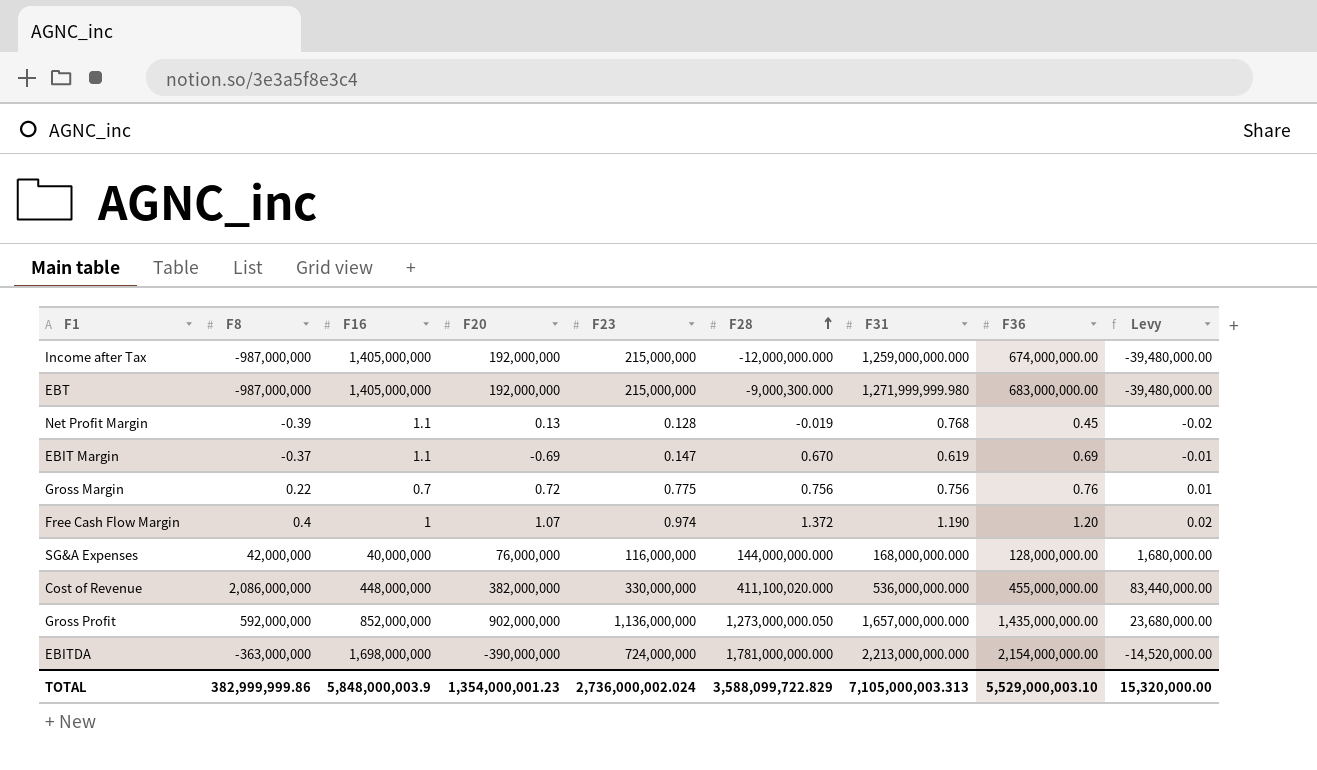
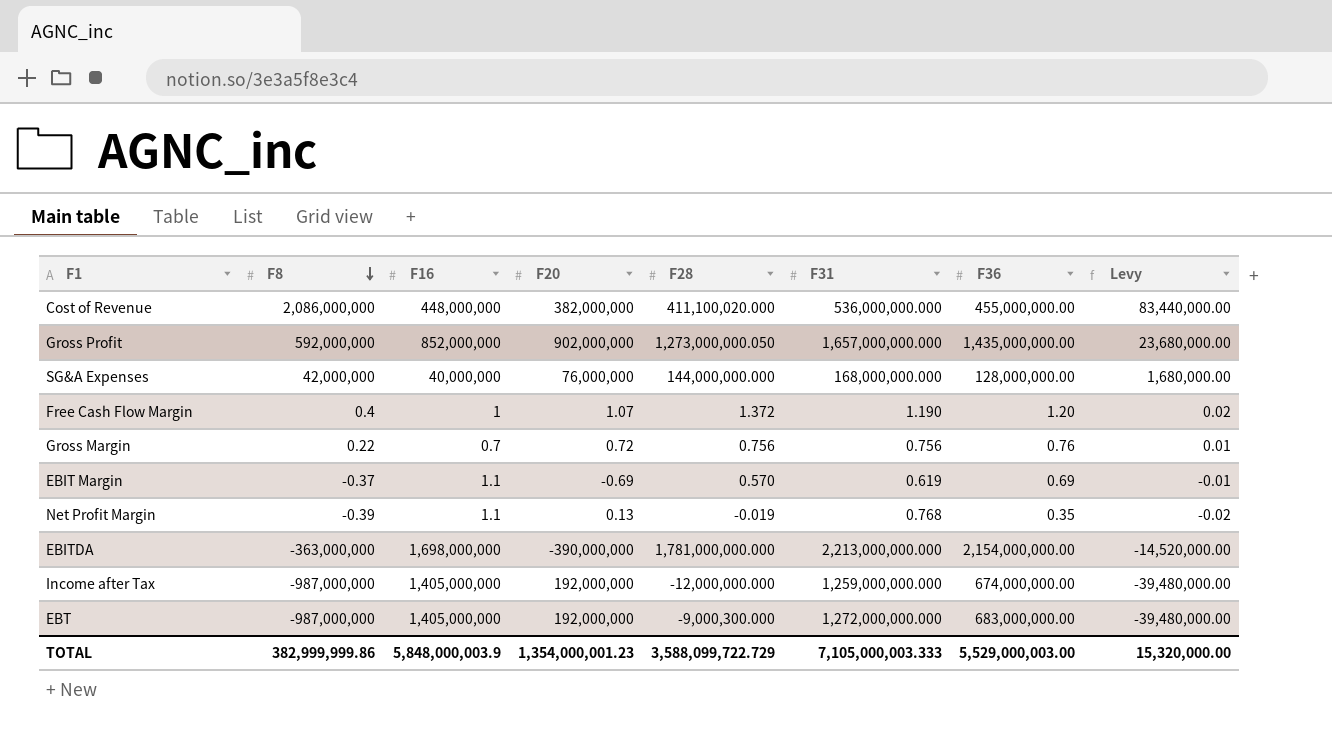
row order: F28 ascending -> F8 descending
column F23 | position: 5 -> none
EBIT Margin | F28: 0.670 -> 0.570
Net Profit Margin | F36: 0.45 -> 0.35
EBT | F31: 1,271,999,999.980 -> 1,272,000,000.000
TOTAL | F28: 3,588,099,722.829 -> 3,588,099,722.729
TOTAL | F31: 7,105,000,003.313 -> 7,105,000,003.333
TOTAL | F36: 5,529,000,003.10 -> 5,529,000,003.00

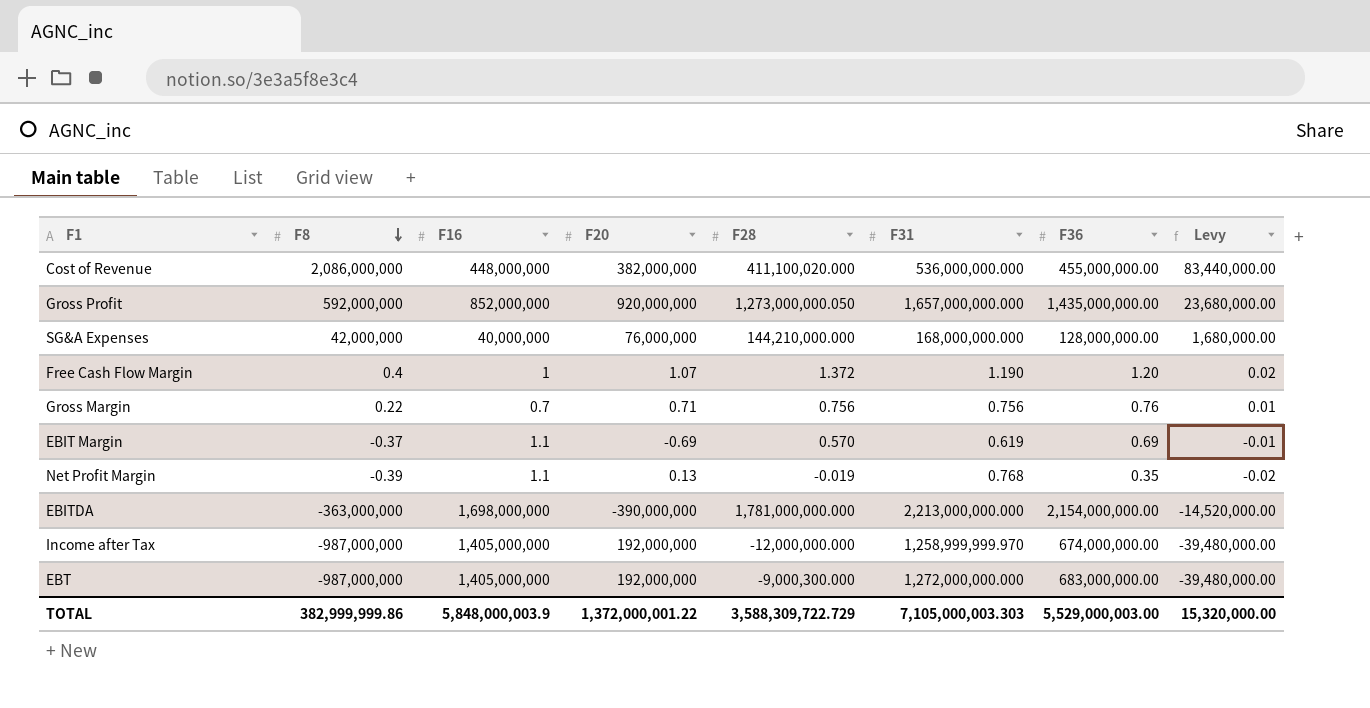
Gross Profit | F20: 902,000,000 -> 920,000,000
SG&A Expenses | F28: 144,000,000.000 -> 144,210,000.000
Gross Margin | F20: 0.72 -> 0.71
Income after Tax | F31: 1,259,000,000.000 -> 1,258,999,999.970
TOTAL | F20: 1,354,000,001.23 -> 1,372,000,001.22
TOTAL | F28: 3,588,099,722.729 -> 3,588,309,722.729
TOTAL | F31: 7,105,000,003.333 -> 7,105,000,003.303

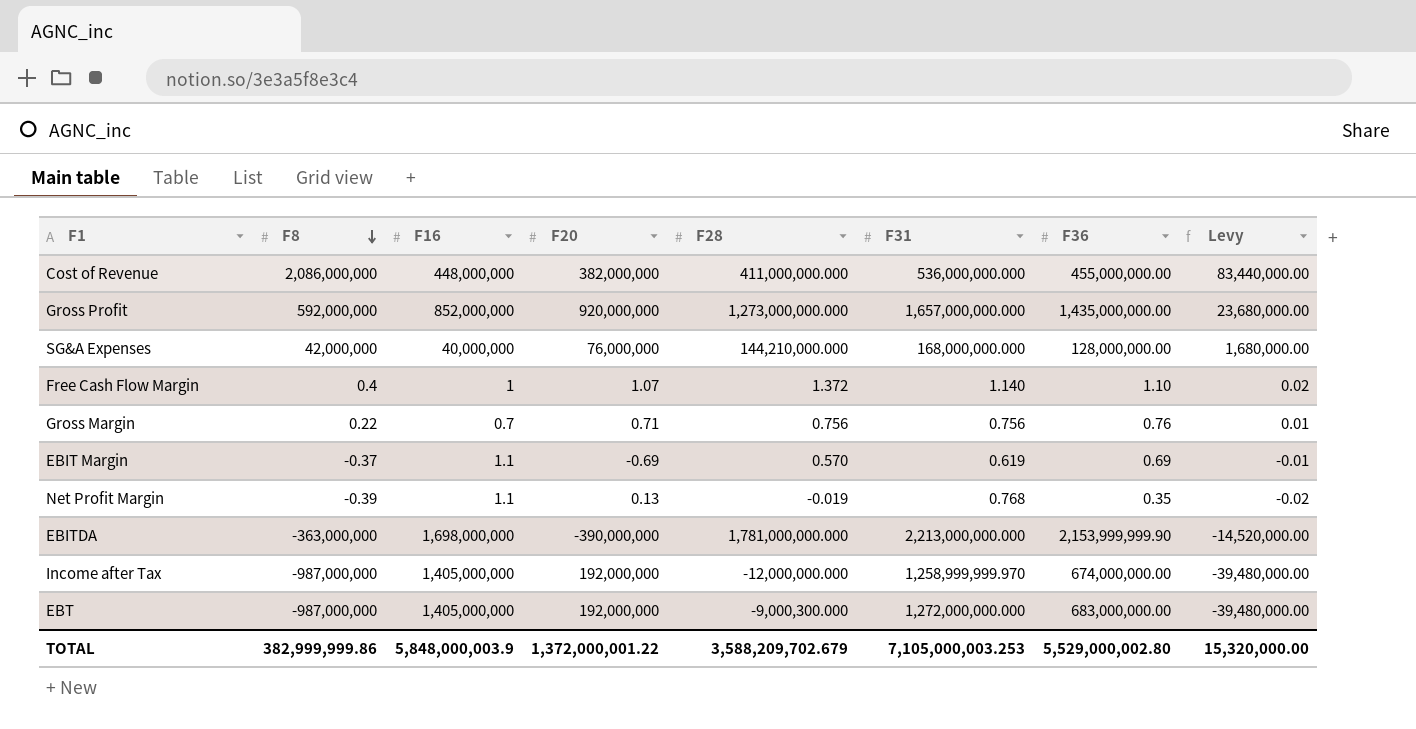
Cost of Revenue | F28: 411,100,020.000 -> 411,000,000.000
Gross Profit | F28: 1,273,000,000.050 -> 1,273,000,000.000
Free Cash Flow Margin | F31: 1.190 -> 1.140
Free Cash Flow Margin | F36: 1.20 -> 1.10
EBITDA | F36: 2,154,000,000.00 -> 2,153,999,999.90
TOTAL | F28: 3,588,309,722.729 -> 3,588,209,702.679
TOTAL | F31: 7,105,000,003.303 -> 7,105,000,003.253
TOTAL | F36: 5,529,000,003.00 -> 5,529,000,002.80

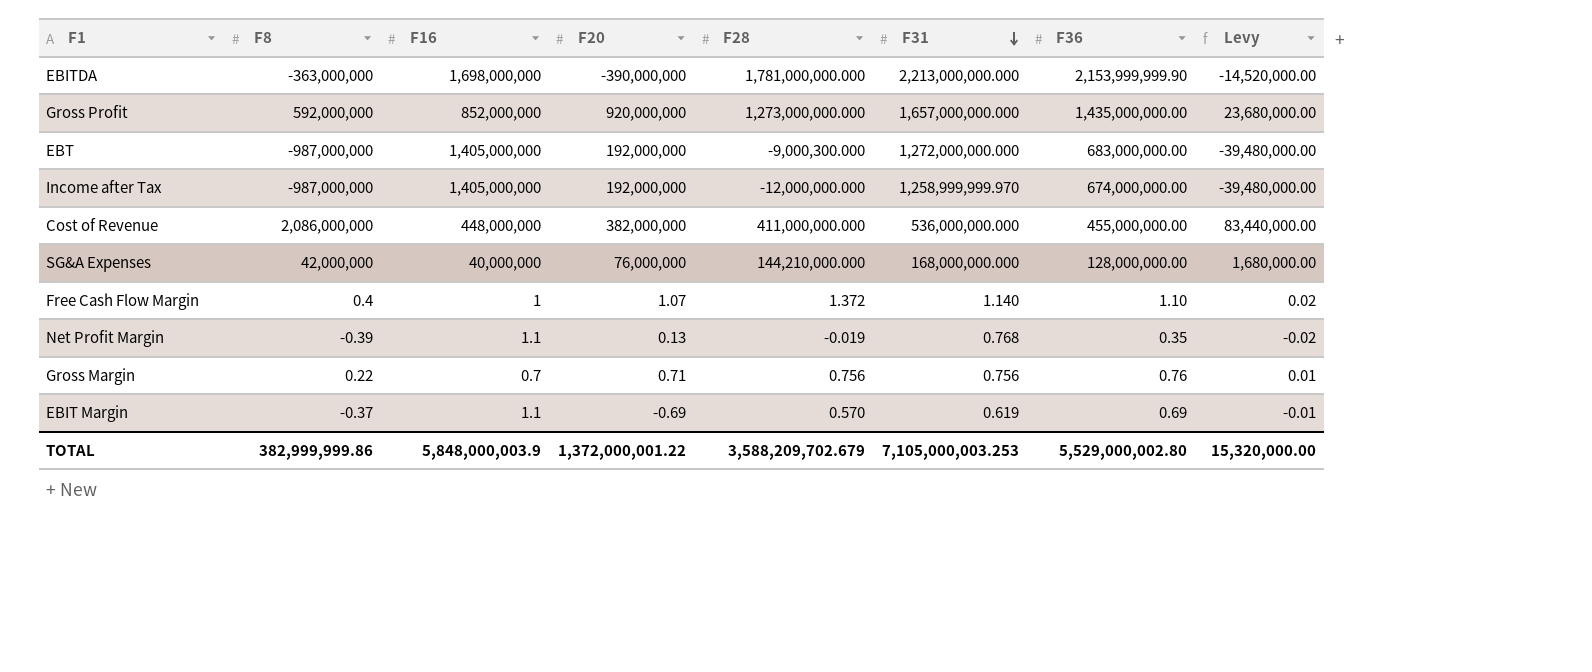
row order: F8 descending -> F31 descending

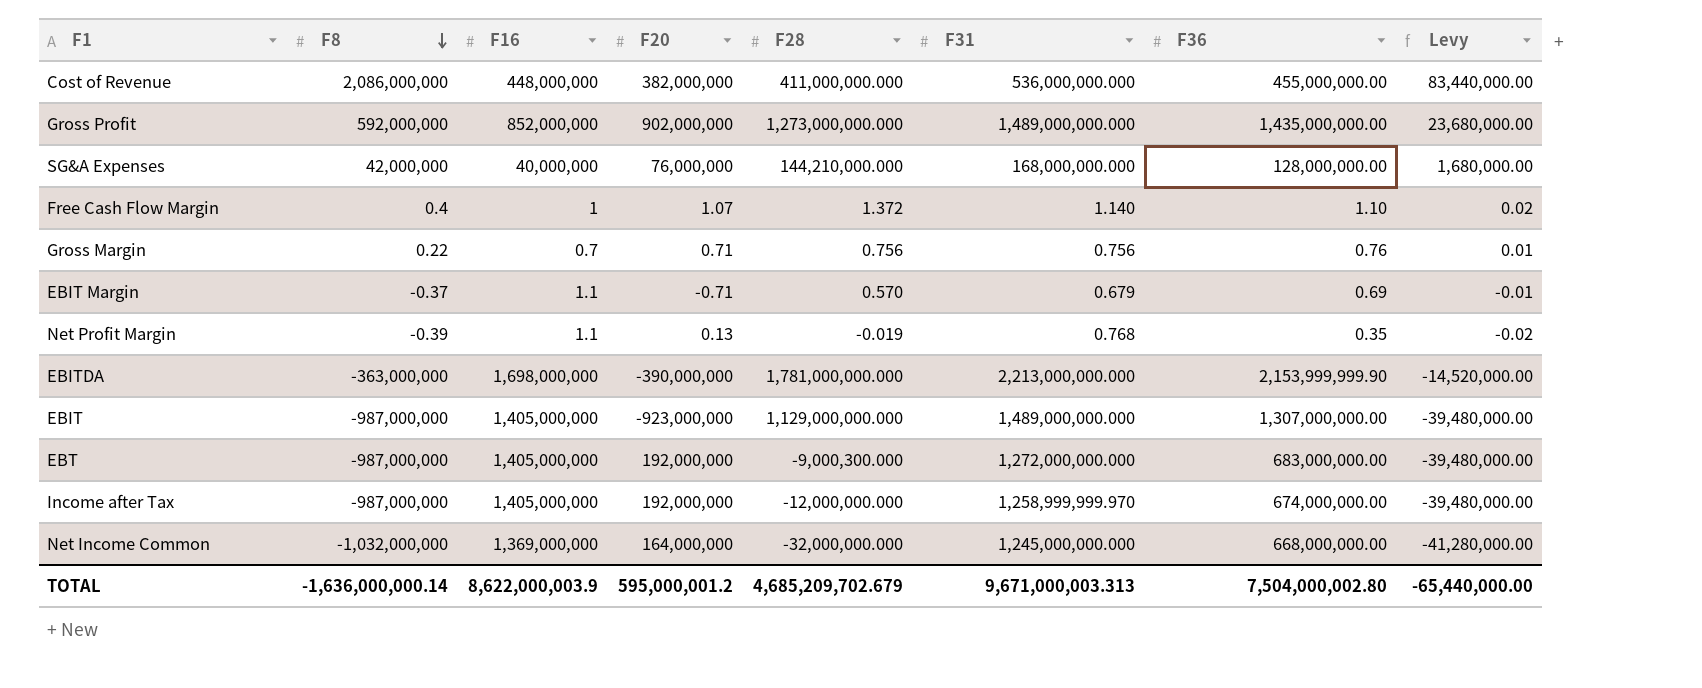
row order: F31 descending -> F8 descending
Gross Profit | F20: 920,000,000 -> 902,000,000
Gross Profit | F31: 1,657,000,000.000 -> 1,489,000,000.000
EBIT Margin | F20: -0.69 -> -0.71
EBIT Margin | F31: 0.619 -> 0.679
row EBIT: none -> -987,000,000 | 1,405,000,000 | -923,000,000 | 1,129,000,000.000 | 1,489,000,000.000 | 1,307,000,000.00 | -39,480,000.00
row Net Income Common: none -> -1,032,000,000 | 1,369,000,000 | 164,000,000 | -32,000,000.000 | 1,245,000,000.000 | 668,000,000.00 | -41,280,000.00
TOTAL | F8: 382,999,999.86 -> -1,636,000,000.14
TOTAL | F16: 5,848,000,003.9 -> 8,622,000,003.9
TOTAL | F20: 1,372,000,001.22 -> 595,000,001.2
TOTAL | F28: 3,588,209,702.679 -> 4,685,209,702.679
TOTAL | F31: 7,105,000,003.253 -> 9,671,000,003.313
TOTAL | F36: 5,529,000,002.80 -> 7,504,000,002.80
TOTAL | Levy: 15,320,000.00 -> -65,440,000.00

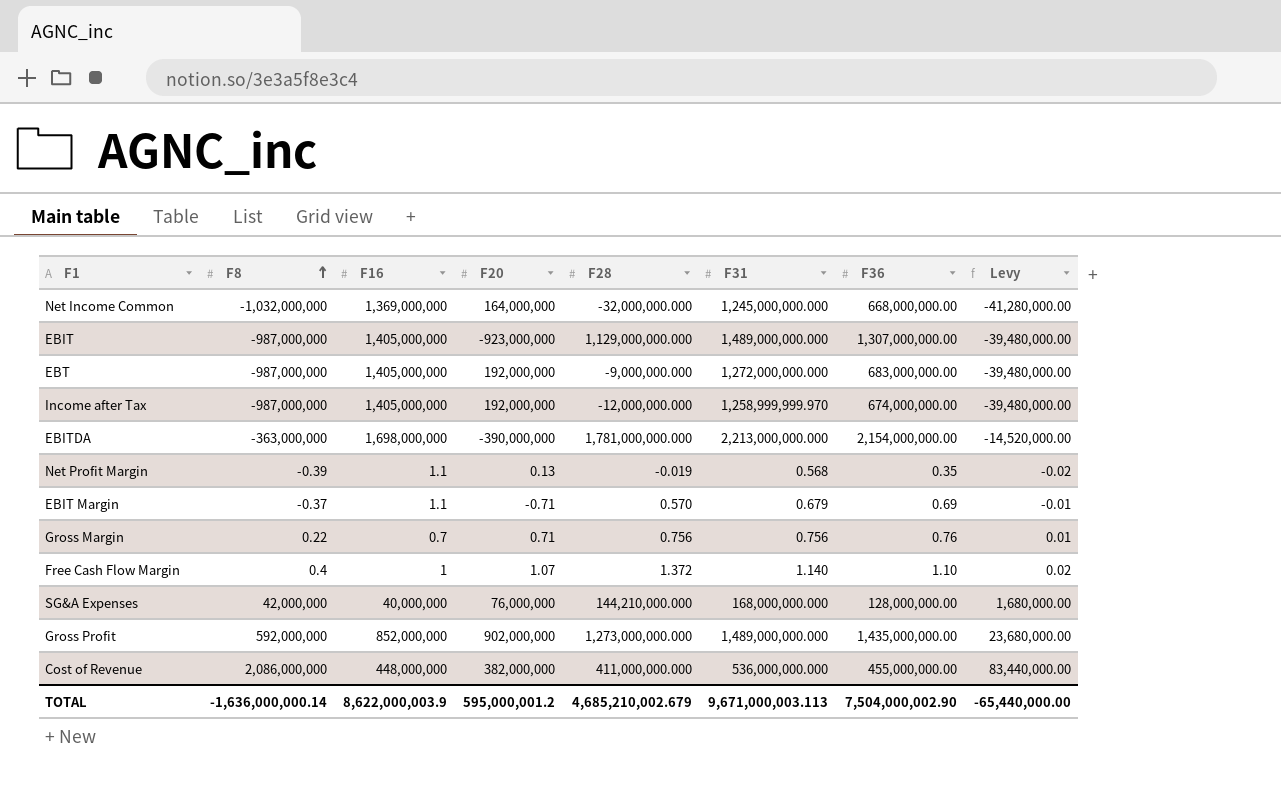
row order: F8 descending -> F8 ascending
EBT | F28: -9,000,300.000 -> -9,000,000.000
EBITDA | F36: 2,153,999,999.90 -> 2,154,000,000.00
Net Profit Margin | F31: 0.768 -> 0.568
TOTAL | F28: 4,685,209,702.679 -> 4,685,210,002.679
TOTAL | F31: 9,671,000,003.313 -> 9,671,000,003.113
TOTAL | F36: 7,504,000,002.80 -> 7,504,000,002.90

